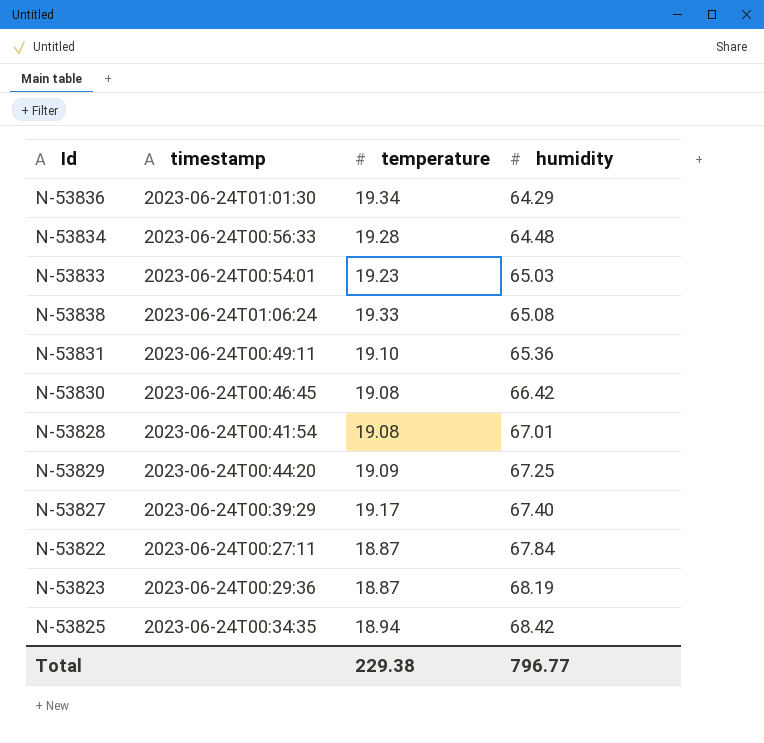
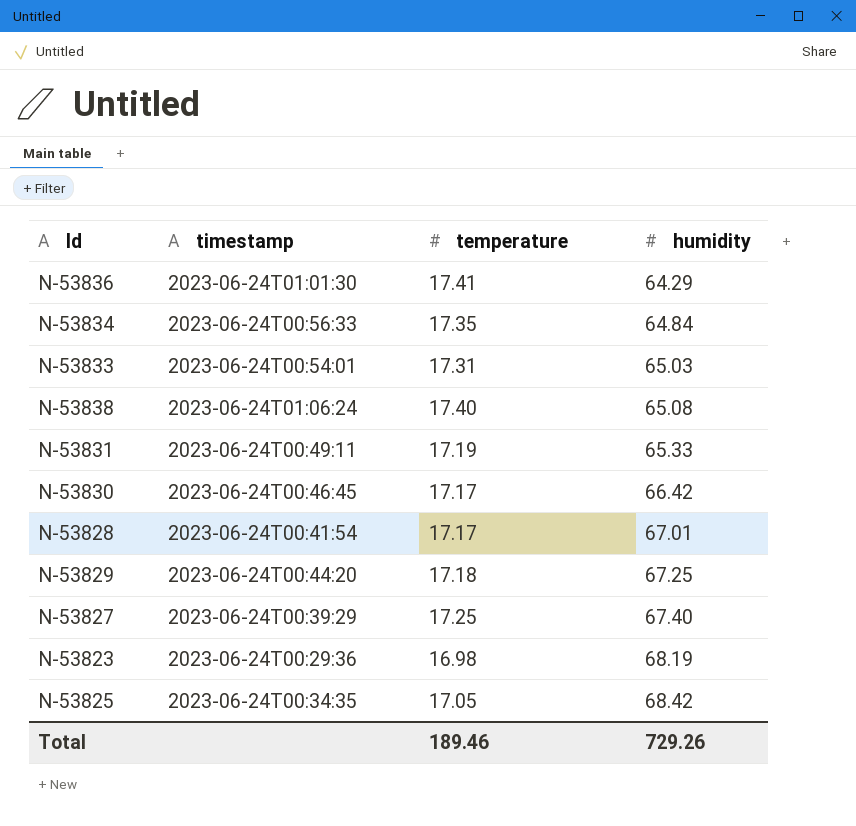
row N-53822: 2023-06-24T00:27:11 | 18.87 | 67.84 -> none
N-53836 | temperature: 19.34 -> 17.41
N-53834 | temperature: 19.28 -> 17.35
N-53834 | humidity: 64.48 -> 64.84
N-53833 | temperature: 19.23 -> 17.31
N-53838 | temperature: 19.33 -> 17.40
N-53831 | temperature: 19.10 -> 17.19
N-53831 | humidity: 65.36 -> 65.33
N-53830 | temperature: 19.08 -> 17.17
N-53828 | temperature: 19.08 -> 17.17
N-53829 | temperature: 19.09 -> 17.18
N-53827 | temperature: 19.17 -> 17.25
N-53823 | temperature: 18.87 -> 16.98
N-53825 | temperature: 18.94 -> 17.05
Total | temperature: 229.38 -> 189.46
Total | humidity: 796.77 -> 729.26

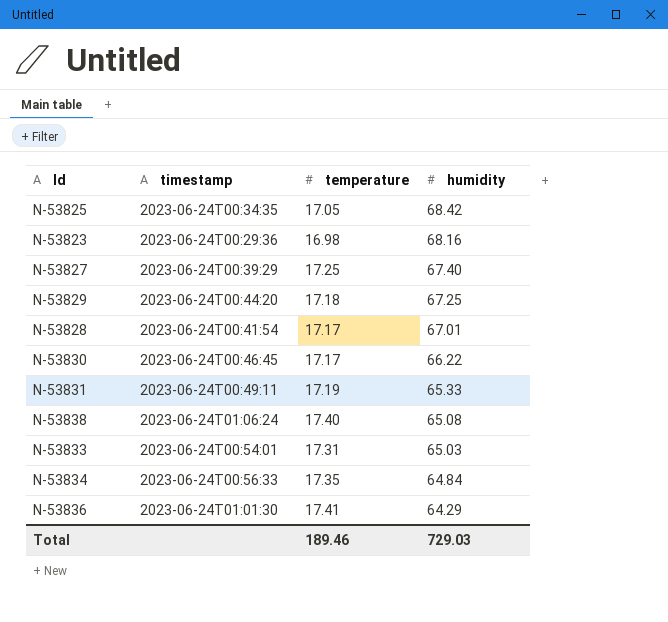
row order: humidity ascending -> humidity descending
N-53823 | humidity: 68.19 -> 68.16
N-53830 | humidity: 66.42 -> 66.22
Total | humidity: 729.26 -> 729.03

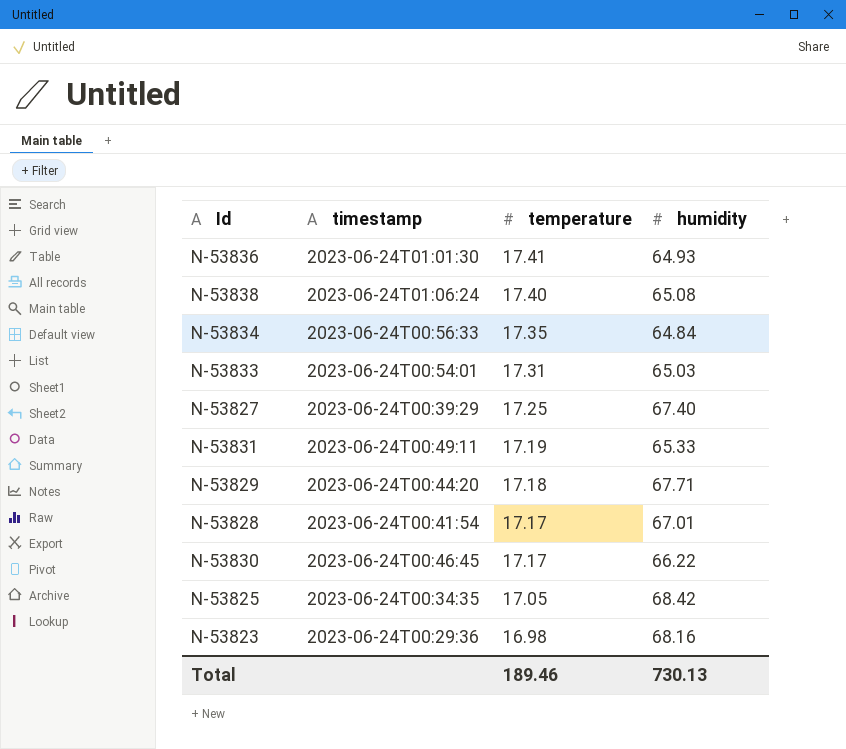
row order: humidity descending -> temperature descending
N-53836 | humidity: 64.29 -> 64.93
N-53829 | humidity: 67.25 -> 67.71
Total | humidity: 729.03 -> 730.13

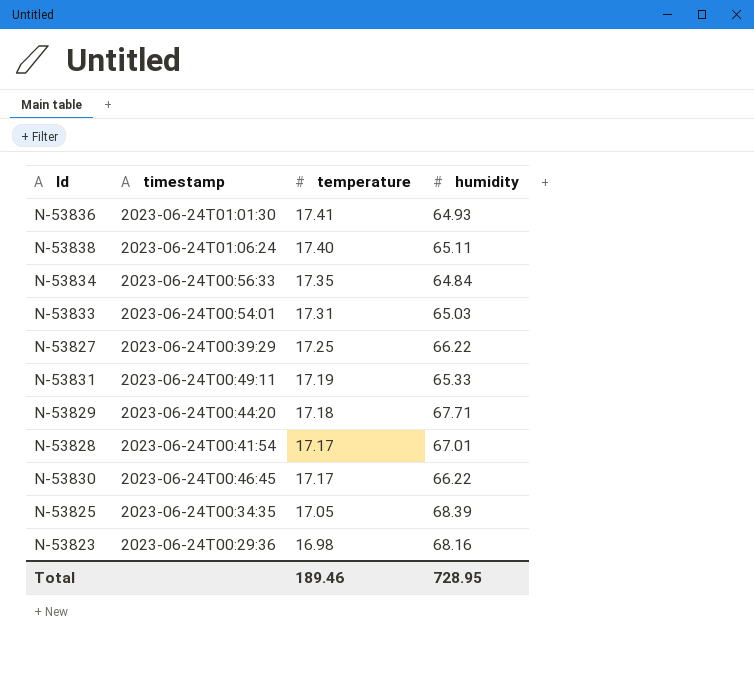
N-53838 | humidity: 65.08 -> 65.11
N-53827 | humidity: 67.40 -> 66.22
N-53825 | humidity: 68.42 -> 68.39
Total | humidity: 730.13 -> 728.95

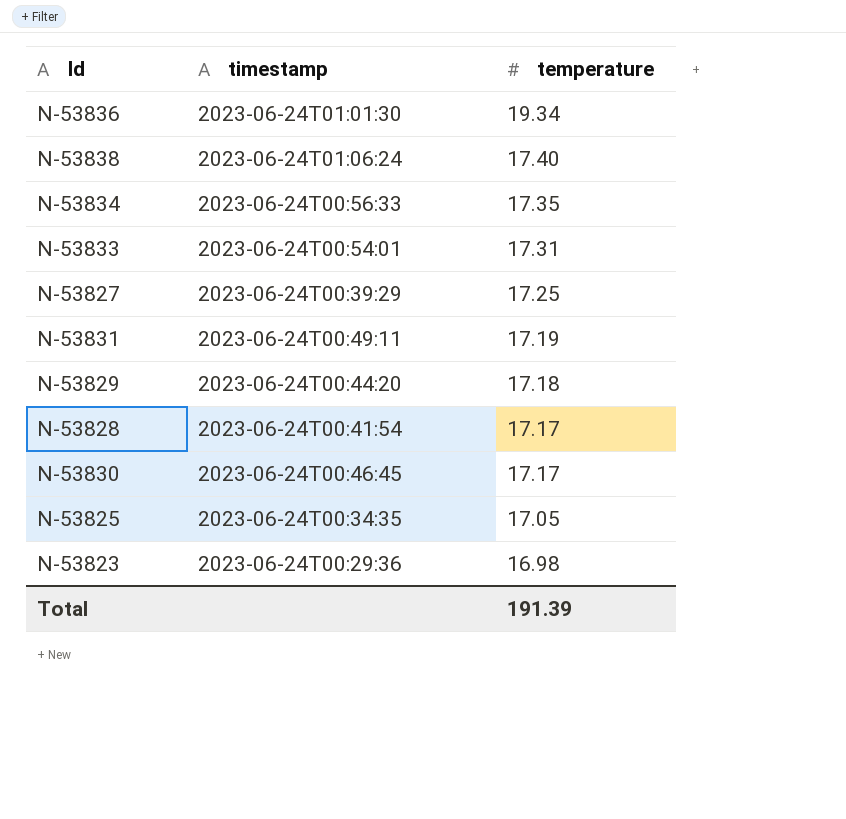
column humidity | position: 4 -> none
N-53836 | temperature: 17.41 -> 19.34
Total | temperature: 189.46 -> 191.39

